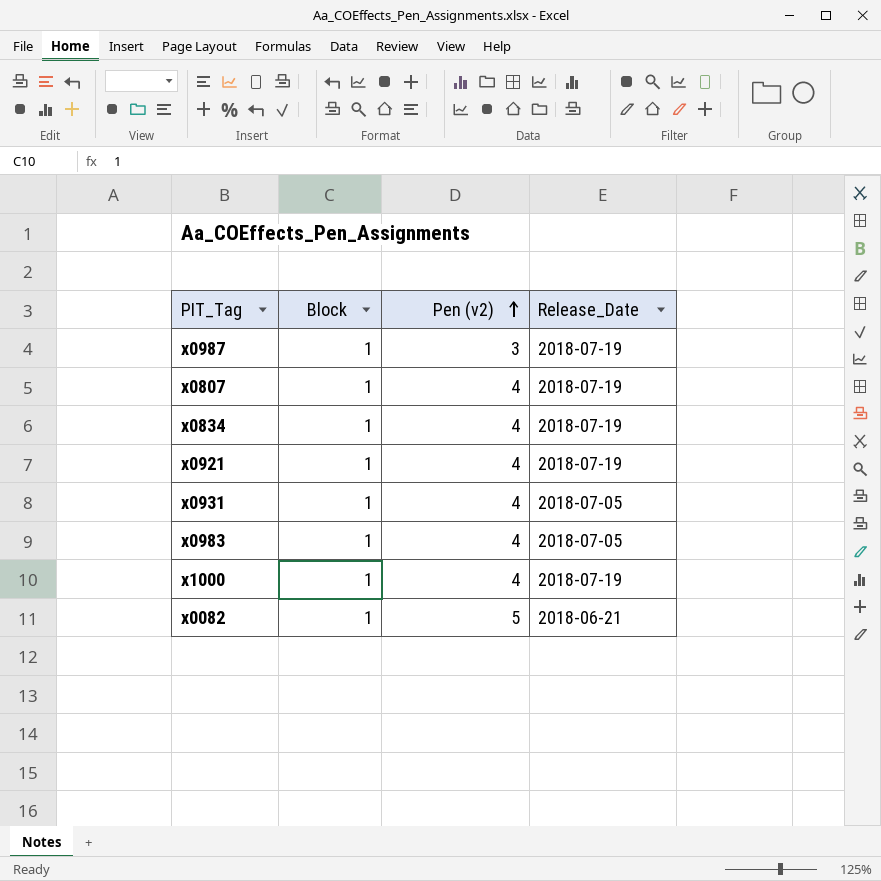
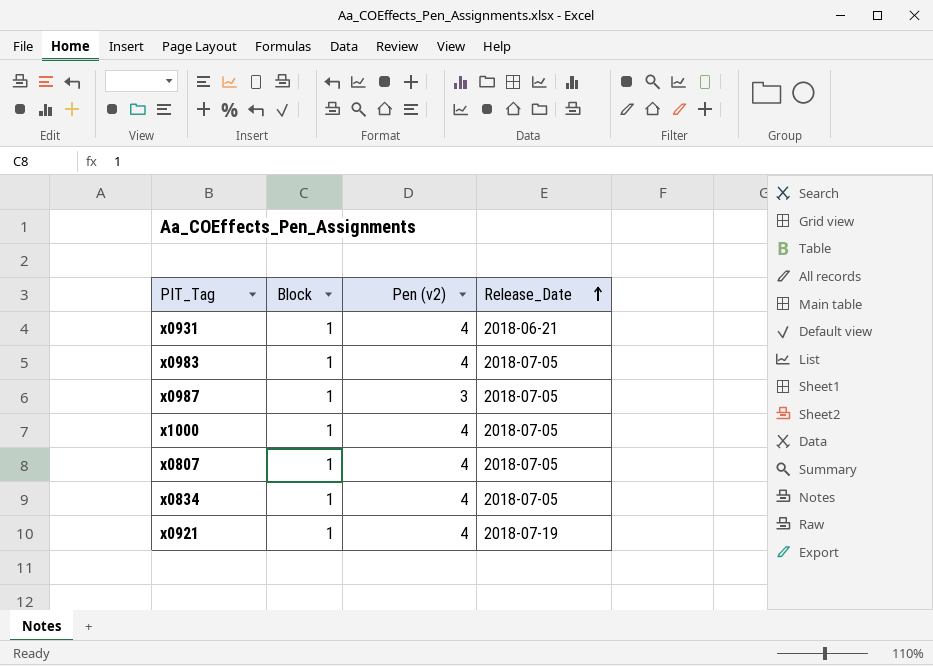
row order: Pen (v2) ascending -> Release_Date ascending
row x0082: 1 | 5 | 2018-06-21 -> none
x0931 | Release_Date: 2018-07-05 -> 2018-06-21
x0987 | Release_Date: 2018-07-19 -> 2018-07-05
x1000 | Release_Date: 2018-07-19 -> 2018-07-05
x0807 | Release_Date: 2018-07-19 -> 2018-07-05
x0834 | Release_Date: 2018-07-19 -> 2018-07-05

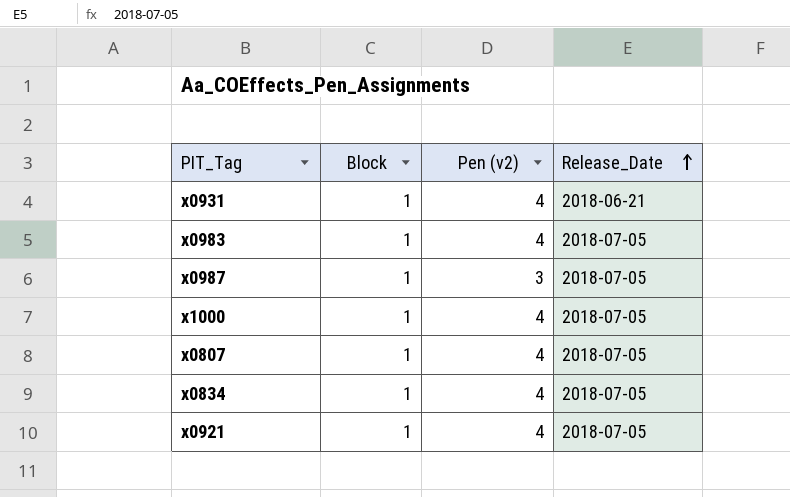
x0921 | Release_Date: 2018-07-19 -> 2018-07-05

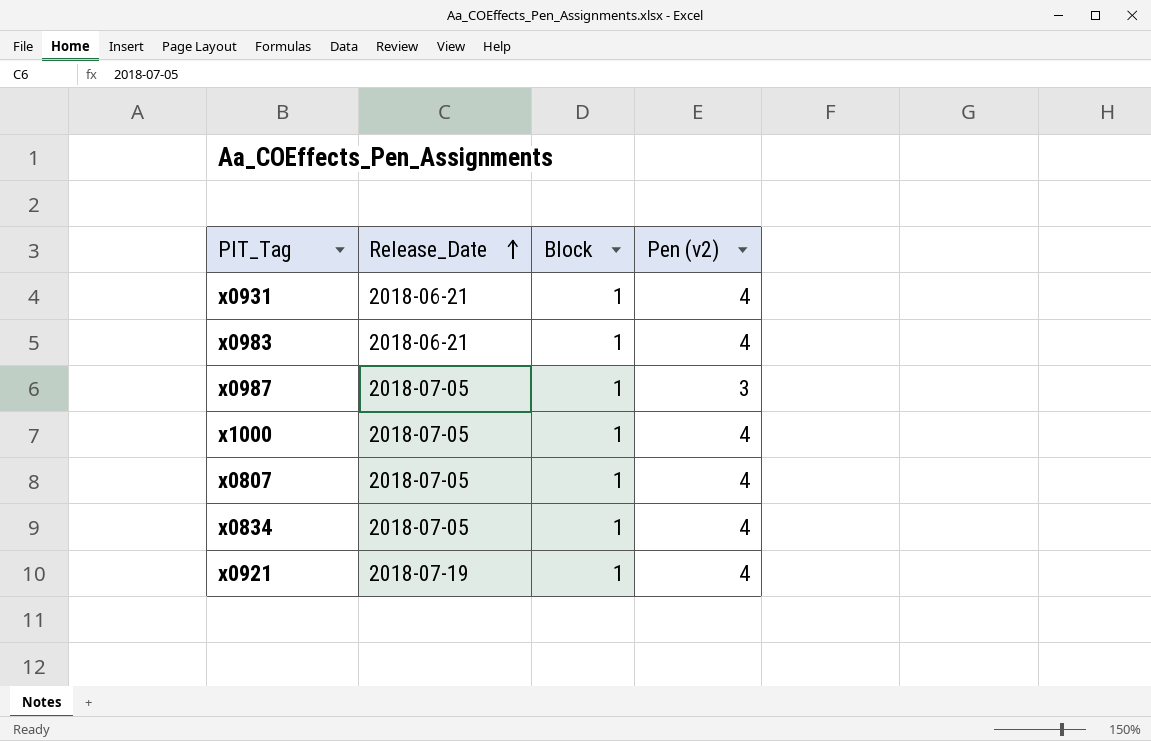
column Release_Date | position: 4 -> 2
x0983 | Release_Date: 2018-07-05 -> 2018-06-21
x0921 | Release_Date: 2018-07-05 -> 2018-07-19

